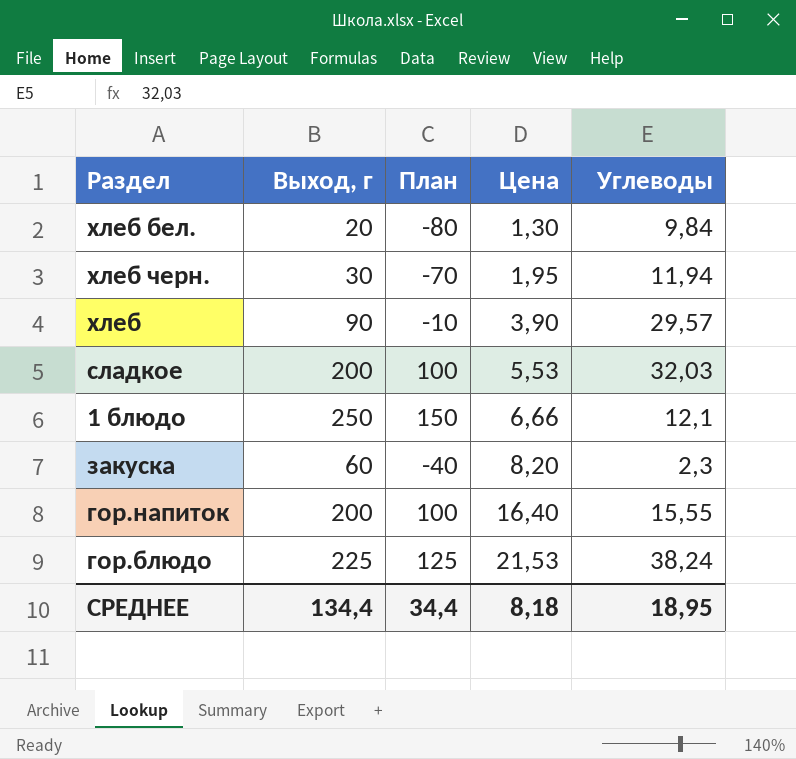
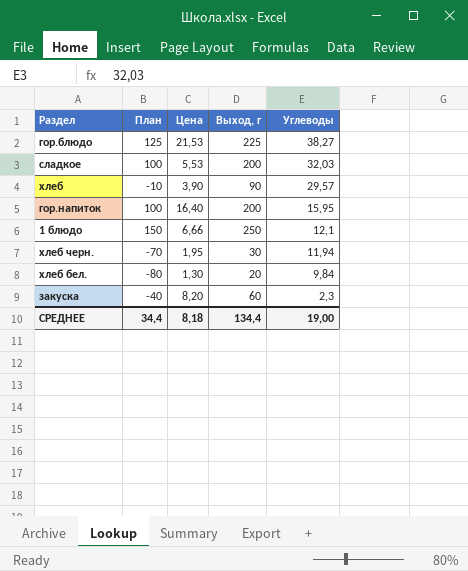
row order: Цена ascending -> Углеводы descending
column Выход, г | position: 2 -> 4
гор.блюдо | Углеводы: 38,24 -> 38,27
гор.напиток | Углеводы: 15,55 -> 15,95
СРЕДНЕЕ | Углеводы: 18,95 -> 19,00

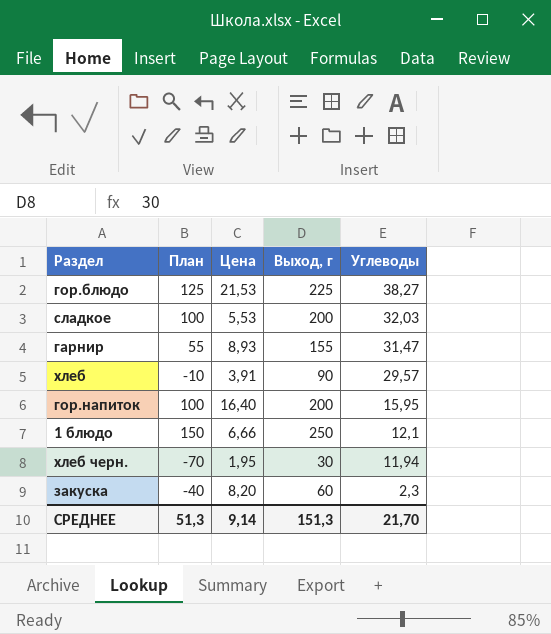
row хлеб бел.: -80 | 1,30 | 20 | 9,84 -> none
row гарнир: none -> 55 | 8,93 | 155 | 31,47
хлеб | Цена: 3,90 -> 3,91
СРЕДНЕЕ | План: 34,4 -> 51,3
СРЕДНЕЕ | Цена: 8,18 -> 9,14
СРЕДНЕЕ | Выход, г: 134,4 -> 151,3
СРЕДНЕЕ | Углеводы: 19,00 -> 21,70

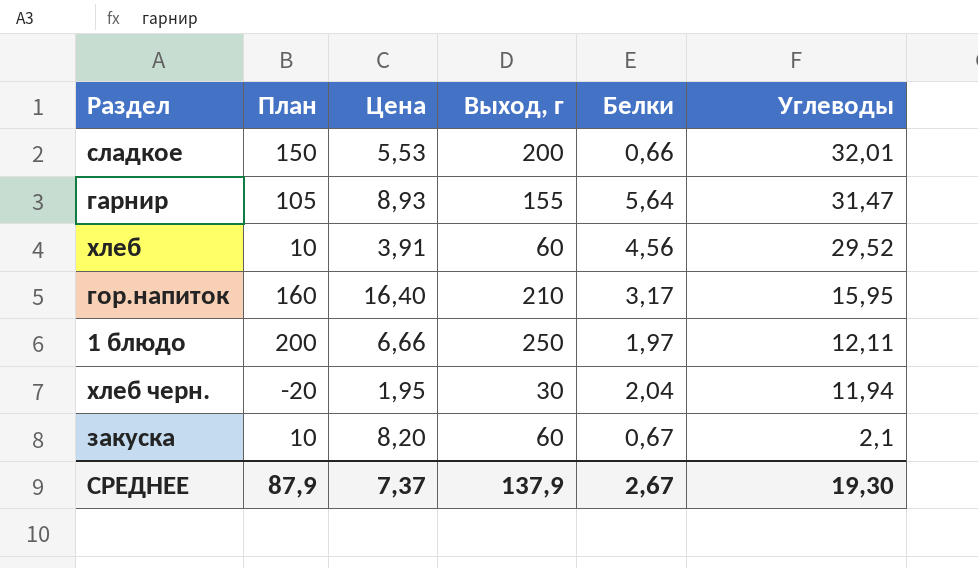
column План | formula: [Выход, г] - 100 -> [Выход, г] - 50
column Белки | position: none -> 5
row гор.блюдо: 125 | 21,53 | 225 | 38,27 -> none
сладкое | Углеводы: 32,03 -> 32,01
хлеб | Выход, г: 90 -> 60
хлеб | Углеводы: 29,57 -> 29,52
гор.напиток | Выход, г: 200 -> 210
1 блюдо | Углеводы: 12,1 -> 12,11
закуска | Углеводы: 2,3 -> 2,1
СРЕДНЕЕ | План: 51,3 -> 87,9
СРЕДНЕЕ | Цена: 9,14 -> 7,37
СРЕДНЕЕ | Выход, г: 151,3 -> 137,9
СРЕДНЕЕ | Углеводы: 21,70 -> 19,30

